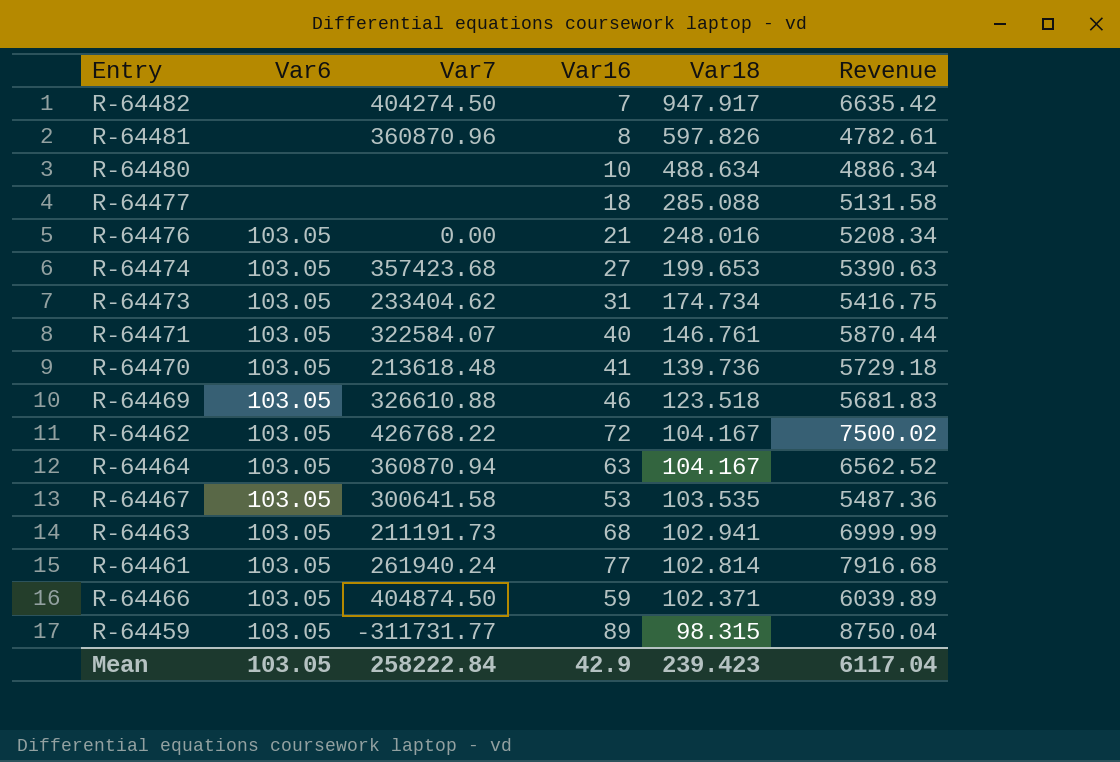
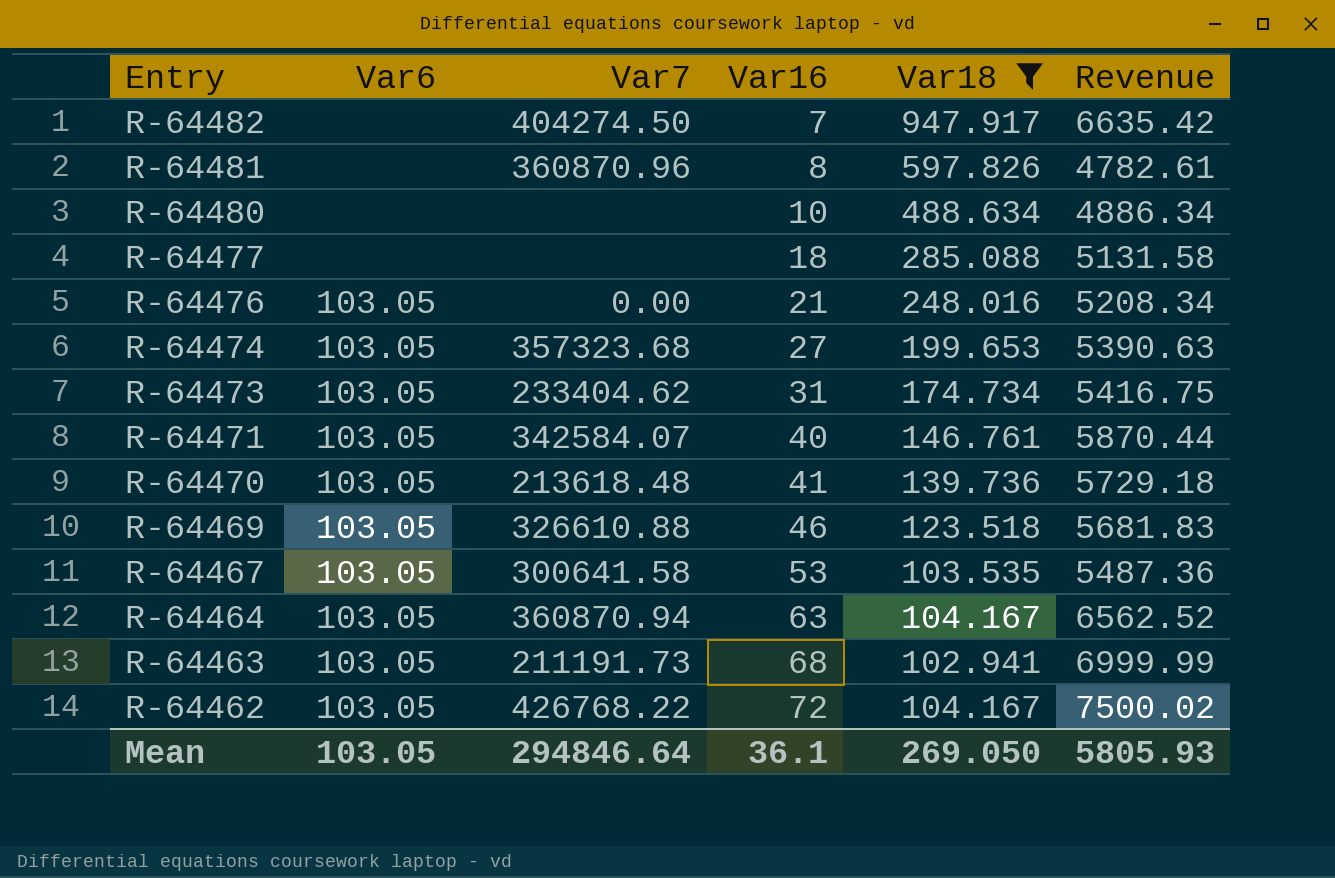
filter: none -> Var18 >= 102.941
row order: Var18 descending -> Entry descending
R-64474 | Var7: 357423.68 -> 357323.68
R-64471 | Var7: 322584.07 -> 342584.07
Mean | Var7: 258222.84 -> 294846.64
Mean | Var16: 42.9 -> 36.1
Mean | Var18: 239.423 -> 269.050
Mean | Revenue: 6117.04 -> 5805.93

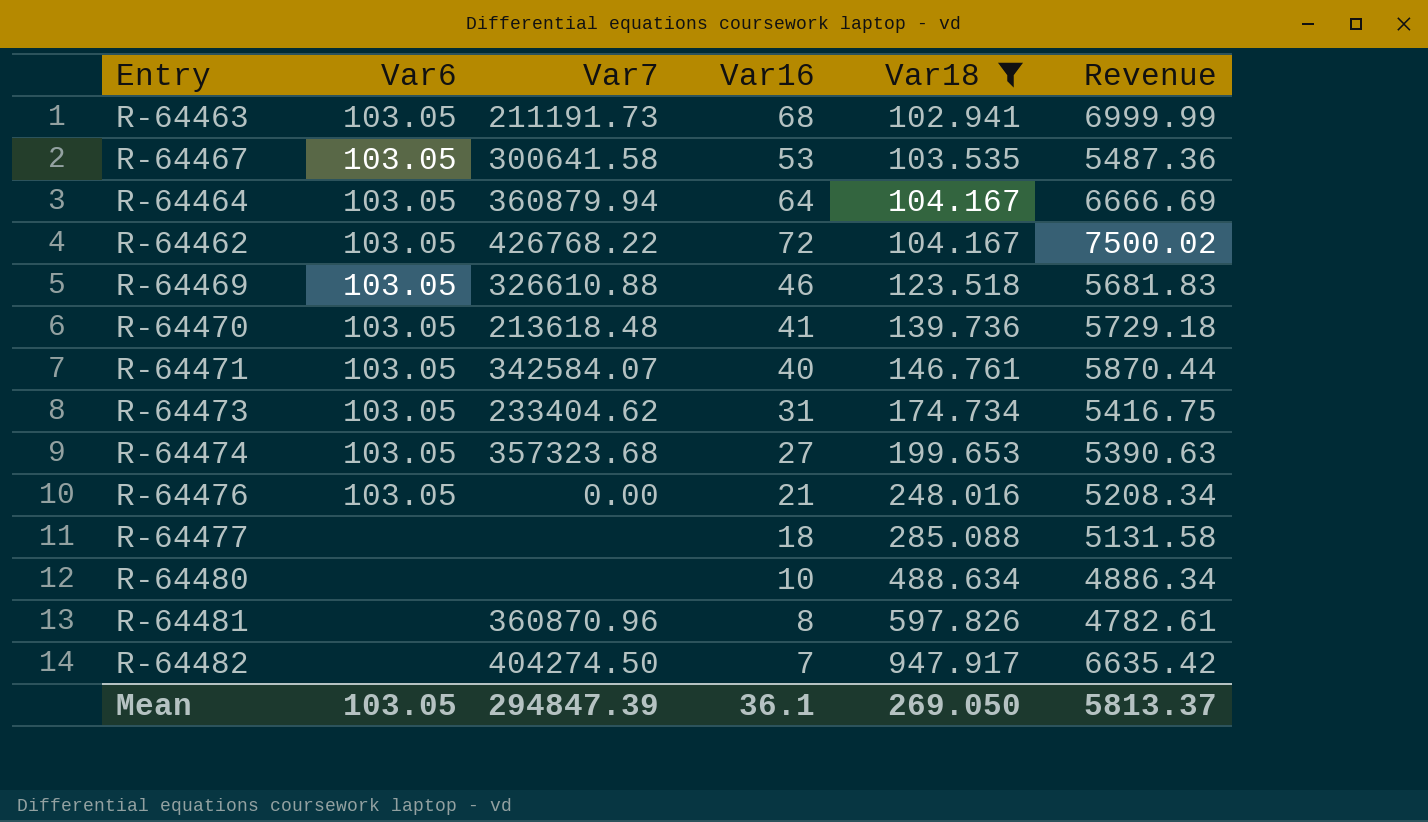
row order: Entry descending -> Var18 ascending
R-64464 | Var7: 360870.94 -> 360879.94
R-64464 | Var16: 63 -> 64
R-64464 | Revenue: 6562.52 -> 6666.69
Mean | Var7: 294846.64 -> 294847.39
Mean | Revenue: 5805.93 -> 5813.37

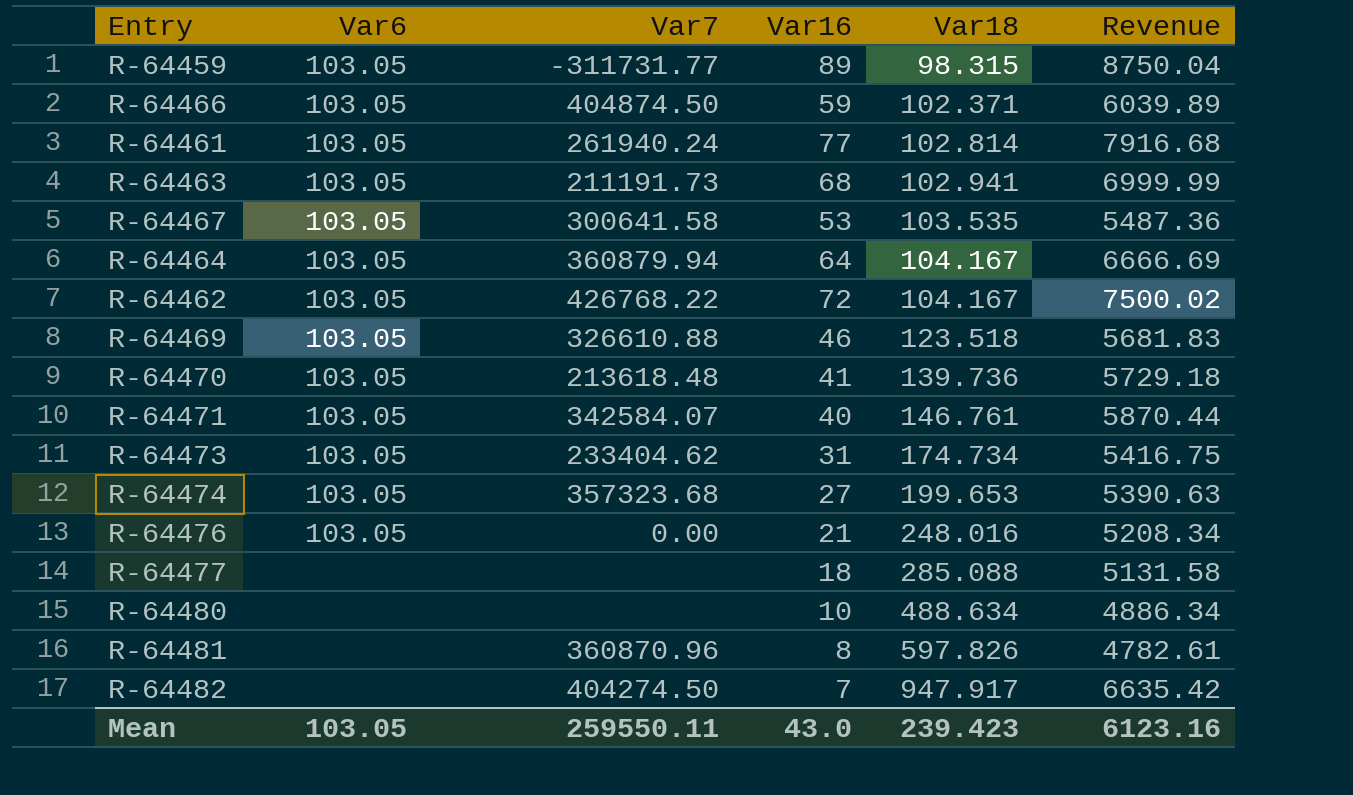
filter: Var18 >= 102.941 -> none
Mean | Var7: 294847.39 -> 259550.11
Mean | Var16: 36.1 -> 43.0
Mean | Var18: 269.050 -> 239.423
Mean | Revenue: 5813.37 -> 6123.16

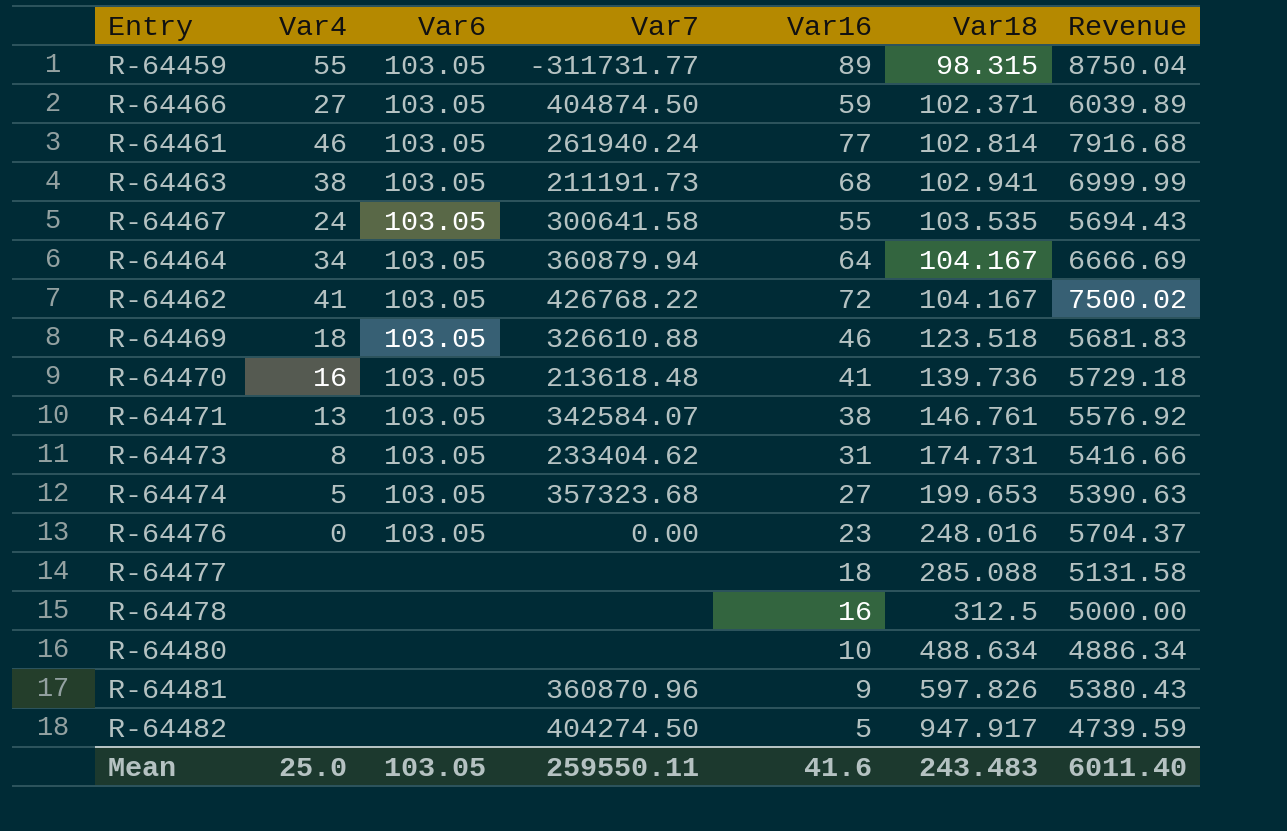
column Var4 | position: none -> 2
R-64467 | Var16: 53 -> 55
R-64467 | Revenue: 5487.36 -> 5694.43
R-64471 | Var16: 40 -> 38
R-64471 | Revenue: 5870.44 -> 5576.92
R-64473 | Var18: 174.734 -> 174.731
R-64473 | Revenue: 5416.75 -> 5416.66
R-64476 | Var16: 21 -> 23
R-64476 | Revenue: 5208.34 -> 5704.37
row R-64478: none -> none | none | none | 16 | 312.5 | 5000.00
R-64481 | Var16: 8 -> 9
R-64481 | Revenue: 4782.61 -> 5380.43
R-64482 | Var16: 7 -> 5
R-64482 | Revenue: 6635.42 -> 4739.59
Mean | Var16: 43.0 -> 41.6
Mean | Var18: 239.423 -> 243.483
Mean | Revenue: 6123.16 -> 6011.40

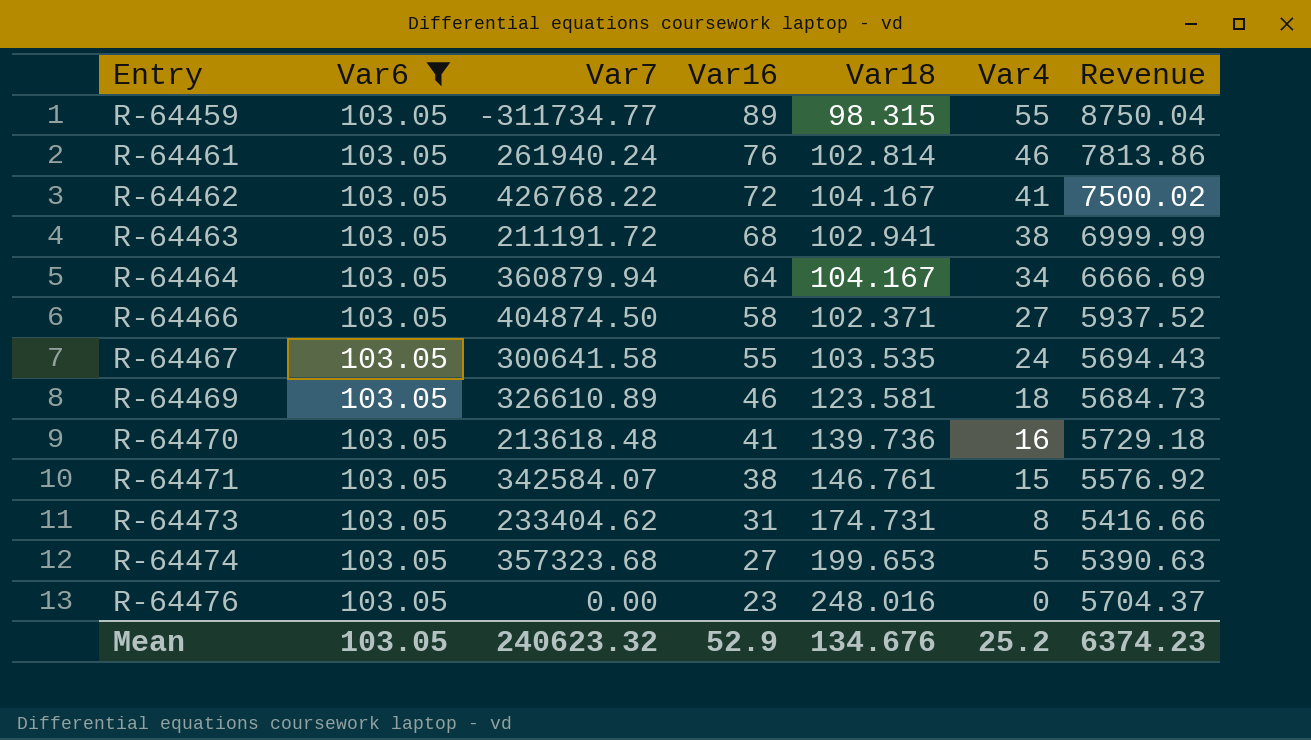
filter: none -> Var6 = 103.05
row order: Var18 ascending -> Entry ascending
column Var4 | position: 2 -> 6
R-64459 | Var7: -311731.77 -> -311734.77
R-64461 | Var16: 77 -> 76
R-64461 | Revenue: 7916.68 -> 7813.86
R-64463 | Var7: 211191.73 -> 211191.72
R-64466 | Var16: 59 -> 58
R-64466 | Revenue: 6039.89 -> 5937.52
R-64469 | Var7: 326610.88 -> 326610.89
R-64469 | Var18: 123.518 -> 123.581
R-64469 | Revenue: 5681.83 -> 5684.73
R-64471 | Var4: 13 -> 15
Mean | Var7: 259550.11 -> 240623.32
Mean | Var16: 41.6 -> 52.9
Mean | Var18: 243.483 -> 134.676
Mean | Var4: 25.0 -> 25.2
Mean | Revenue: 6011.40 -> 6374.23

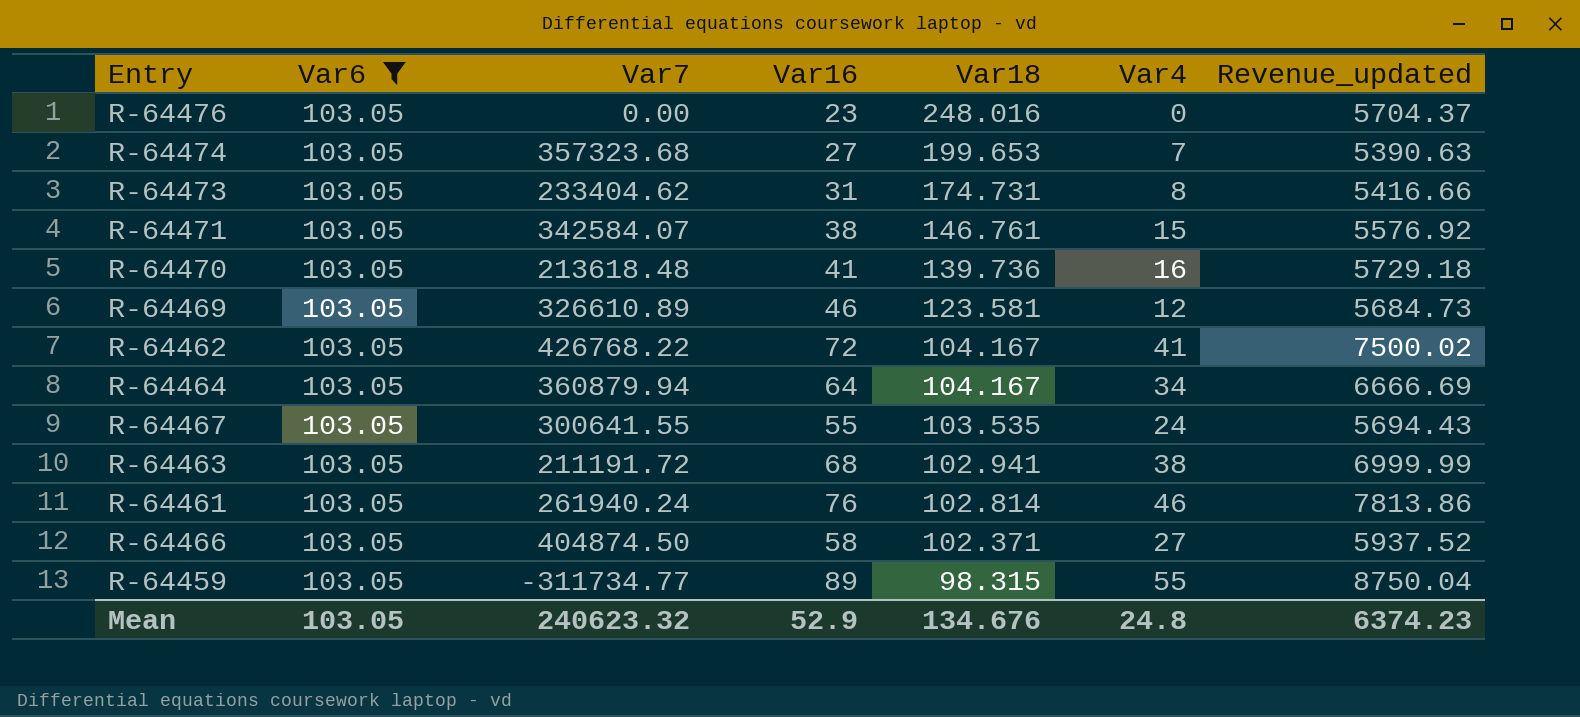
row order: Entry ascending -> Var18 descending
column name: Revenue -> Revenue_updated
R-64474 | Var4: 5 -> 7
R-64469 | Var4: 18 -> 12
R-64467 | Var7: 300641.58 -> 300641.55
Mean | Var4: 25.2 -> 24.8

